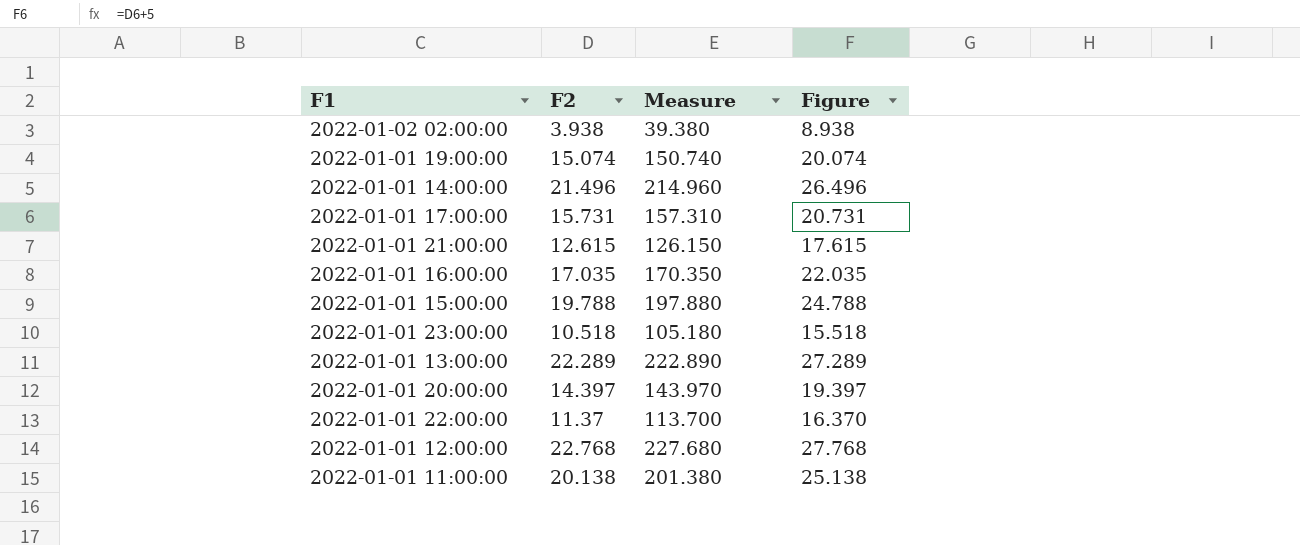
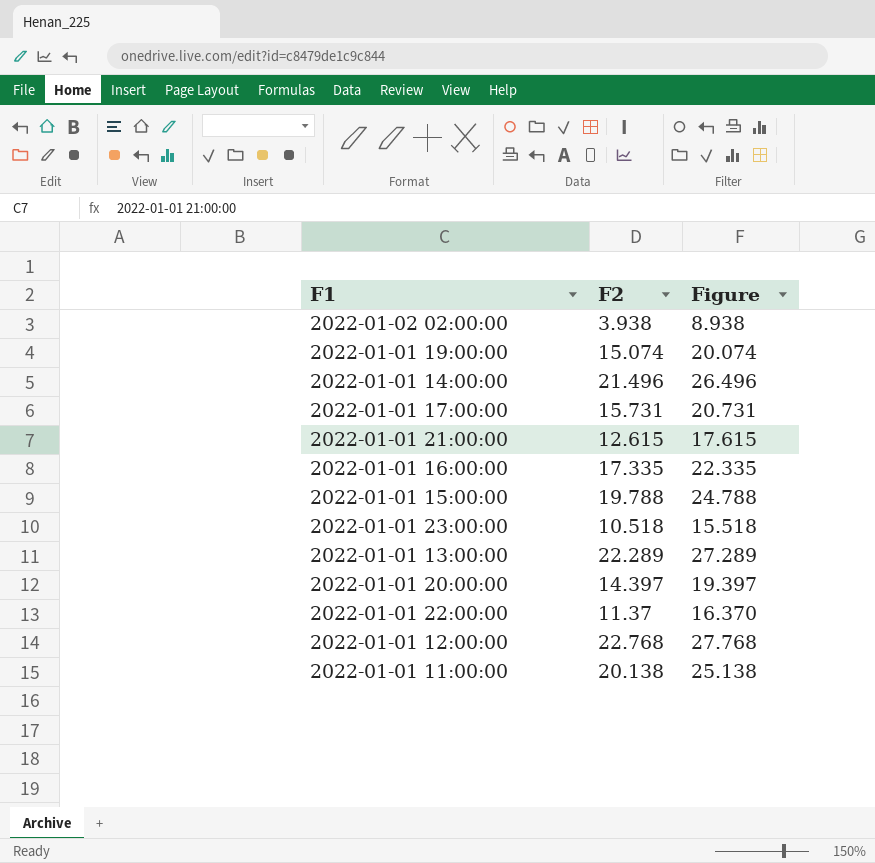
column Measure | formula: [F2] * 10 -> none
2022-01-01 16:00:00 | F2: 17.035 -> 17.335
2022-01-01 16:00:00 | Figure: 22.035 -> 22.335

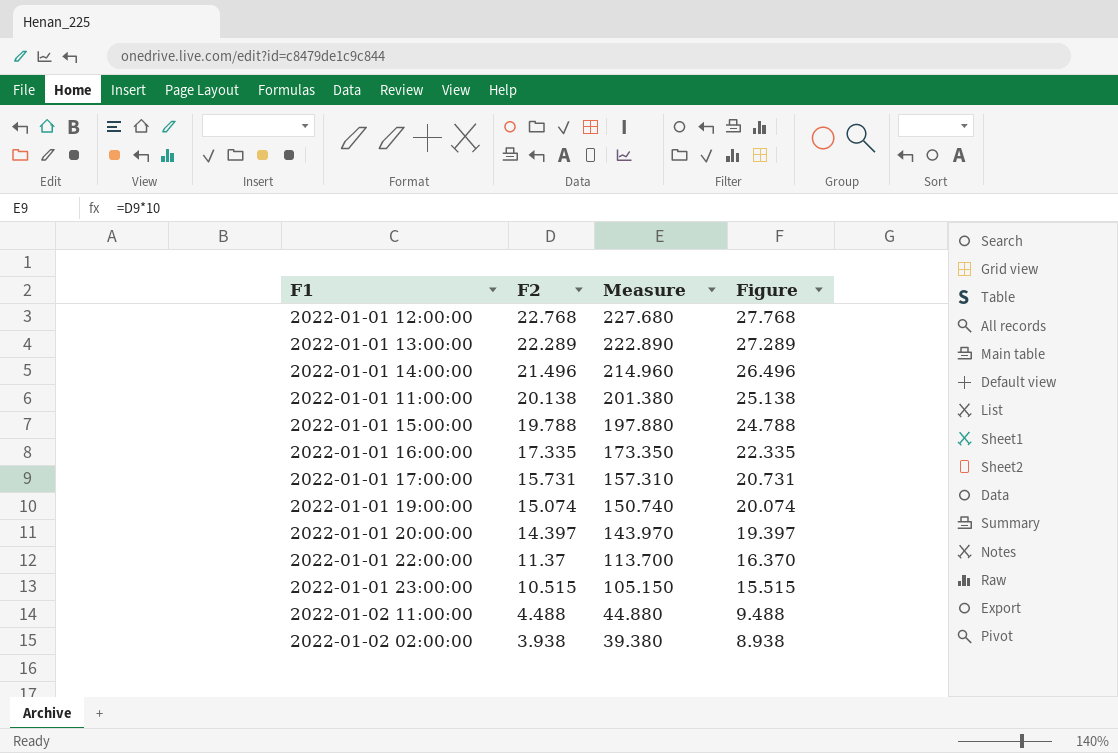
row order: none -> F2 descending
column Measure | formula: none -> [F2] * 10
row 2022-01-01 21:00:00: 12.615 | 17.615 -> none
2022-01-01 23:00:00 | F2: 10.518 -> 10.515
2022-01-01 23:00:00 | Figure: 15.518 -> 15.515
row 2022-01-02 11:00:00: none -> 4.488 | 44.880 | 9.488

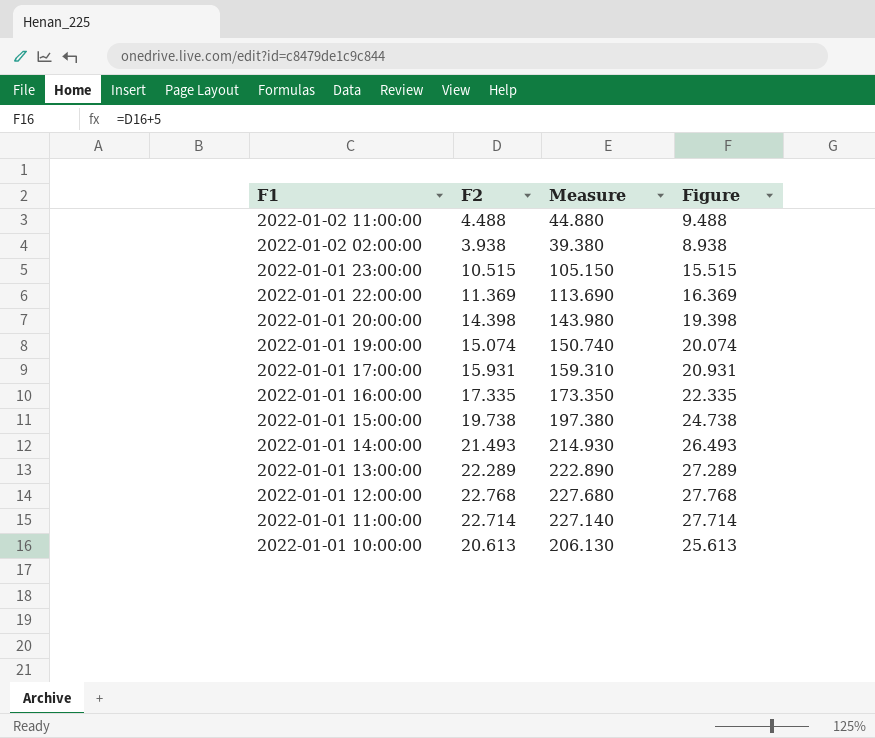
row order: F2 descending -> F1 descending
2022-01-01 22:00:00 | F2: 11.37 -> 11.369
2022-01-01 22:00:00 | Measure: 113.700 -> 113.690
2022-01-01 22:00:00 | Figure: 16.370 -> 16.369
2022-01-01 20:00:00 | F2: 14.397 -> 14.398
2022-01-01 20:00:00 | Measure: 143.970 -> 143.980
2022-01-01 20:00:00 | Figure: 19.397 -> 19.398
2022-01-01 17:00:00 | F2: 15.731 -> 15.931
2022-01-01 17:00:00 | Measure: 157.310 -> 159.310
2022-01-01 17:00:00 | Figure: 20.731 -> 20.931
2022-01-01 15:00:00 | F2: 19.788 -> 19.738
2022-01-01 15:00:00 | Measure: 197.880 -> 197.380
2022-01-01 15:00:00 | Figure: 24.788 -> 24.738
2022-01-01 14:00:00 | F2: 21.496 -> 21.493
2022-01-01 14:00:00 | Measure: 214.960 -> 214.930
2022-01-01 14:00:00 | Figure: 26.496 -> 26.493
2022-01-01 11:00:00 | F2: 20.138 -> 22.714
2022-01-01 11:00:00 | Measure: 201.380 -> 227.140
2022-01-01 11:00:00 | Figure: 25.138 -> 27.714
row 2022-01-01 10:00:00: none -> 20.613 | 206.130 | 25.613

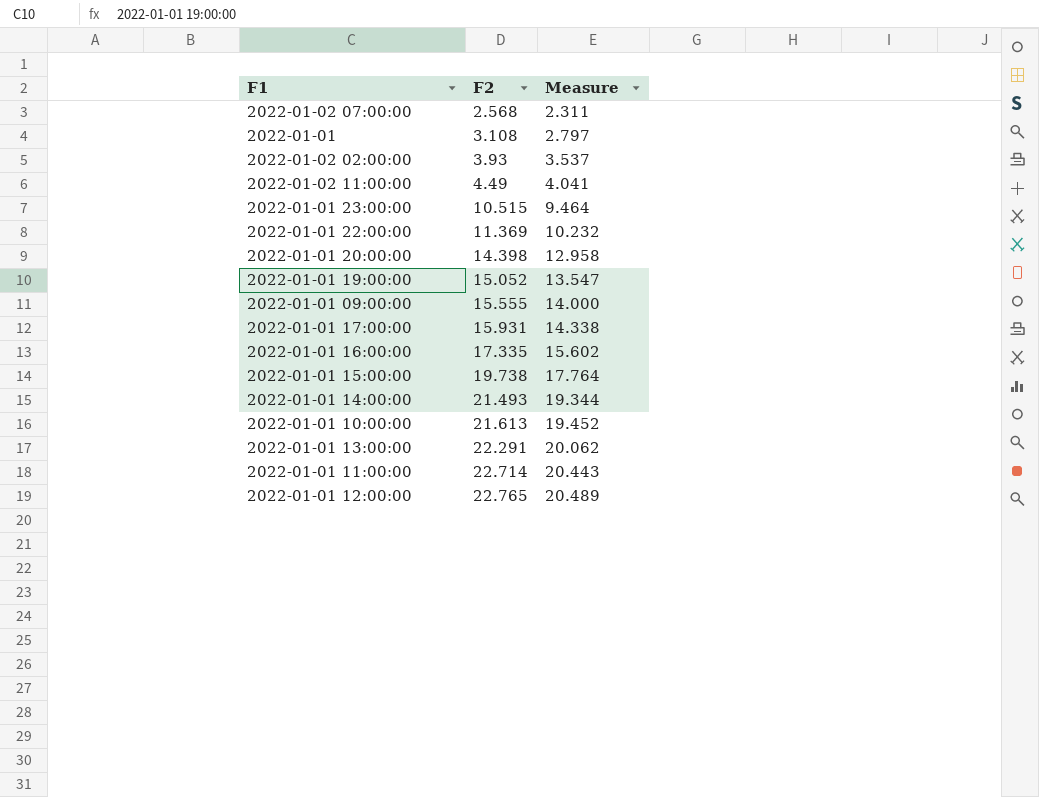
row order: F1 descending -> F2 ascending
column Figure | formula: [F2] + 5 -> none
column Measure | formula: [F2] * 10 -> [F2] * 0.9
row 2022-01-02 07:00:00: none -> 2.568 | 2.311
row 2022-01-01: none -> 3.108 | 2.797
2022-01-02 02:00:00 | F2: 3.938 -> 3.93
2022-01-02 11:00:00 | F2: 4.488 -> 4.49
2022-01-01 19:00:00 | F2: 15.074 -> 15.052
row 2022-01-01 09:00:00: none -> 15.555 | 14.000
2022-01-01 10:00:00 | F2: 20.613 -> 21.613
2022-01-01 13:00:00 | F2: 22.289 -> 22.291
2022-01-01 12:00:00 | F2: 22.768 -> 22.765

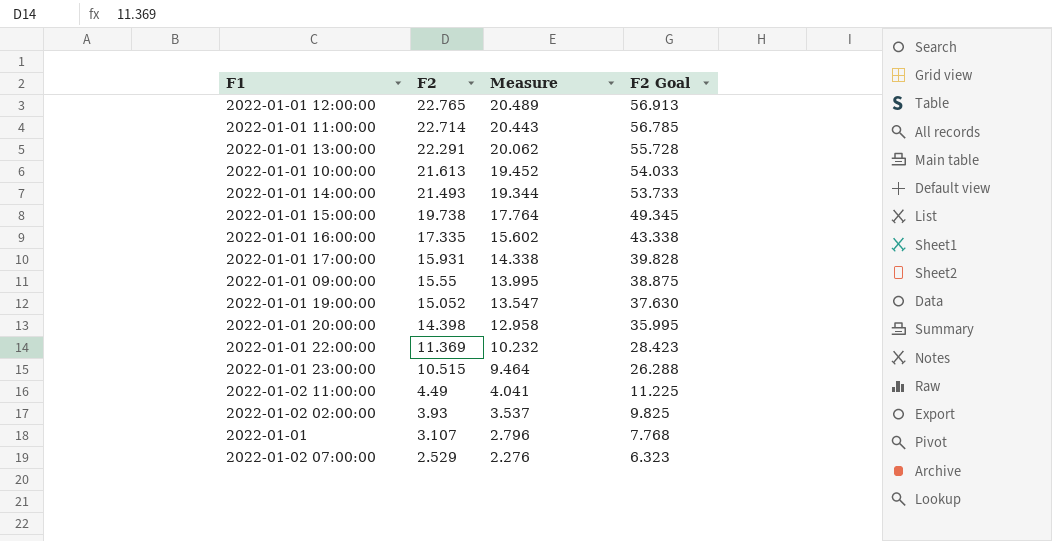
row order: F2 ascending -> F2 descending
column F2 Goal | formula: none -> [F2] * 2.5
2022-01-01 09:00:00 | F2: 15.555 -> 15.55
2022-01-01 09:00:00 | Measure: 14.000 -> 13.995
2022-01-01 | F2: 3.108 -> 3.107
2022-01-01 | Measure: 2.797 -> 2.796
2022-01-02 07:00:00 | F2: 2.568 -> 2.529
2022-01-02 07:00:00 | Measure: 2.311 -> 2.276

